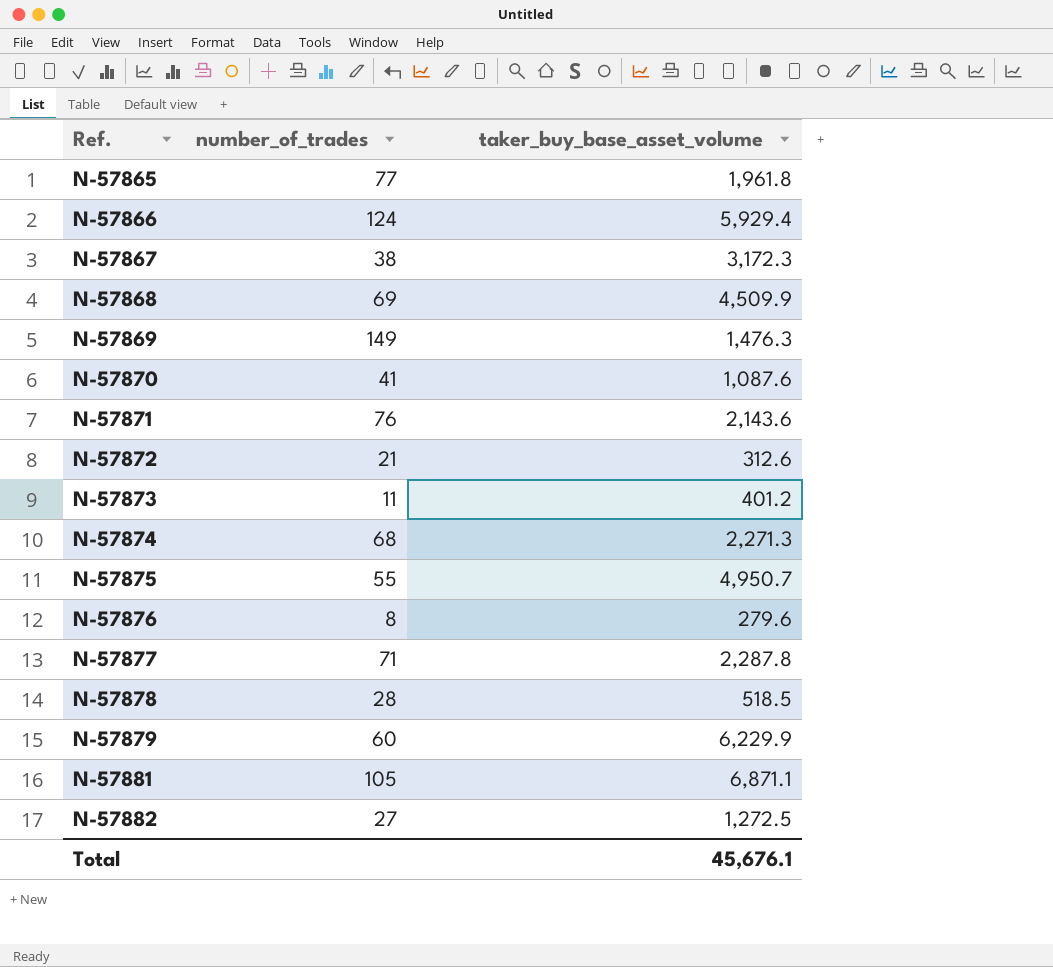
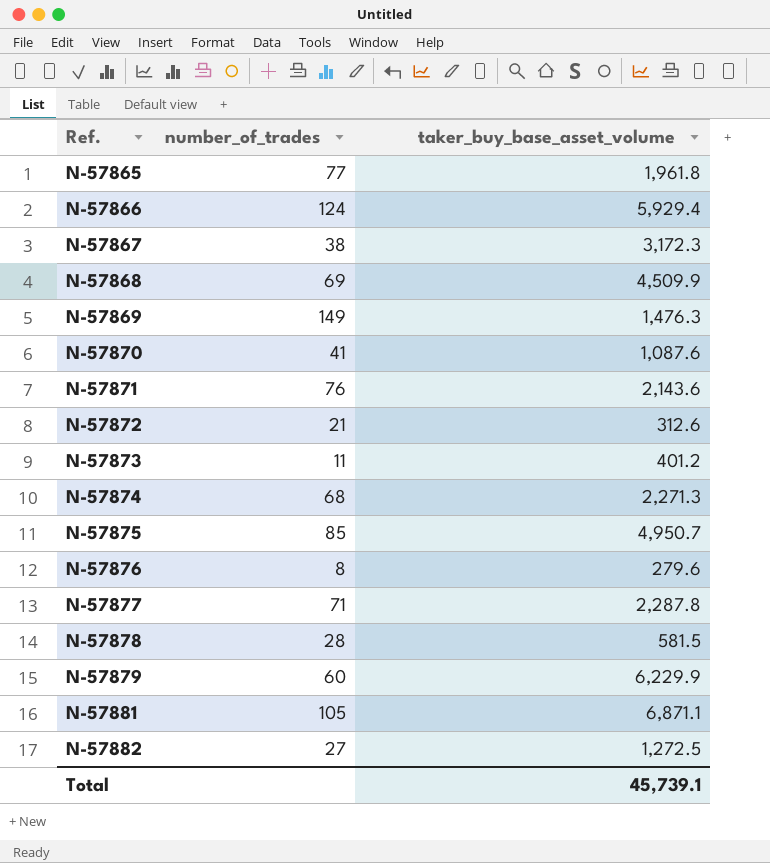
N-57875 | number_of_trades: 55 -> 85
N-57878 | taker_buy_base_asset_volume: 518.5 -> 581.5
Total | taker_buy_base_asset_volume: 45,676.1 -> 45,739.1

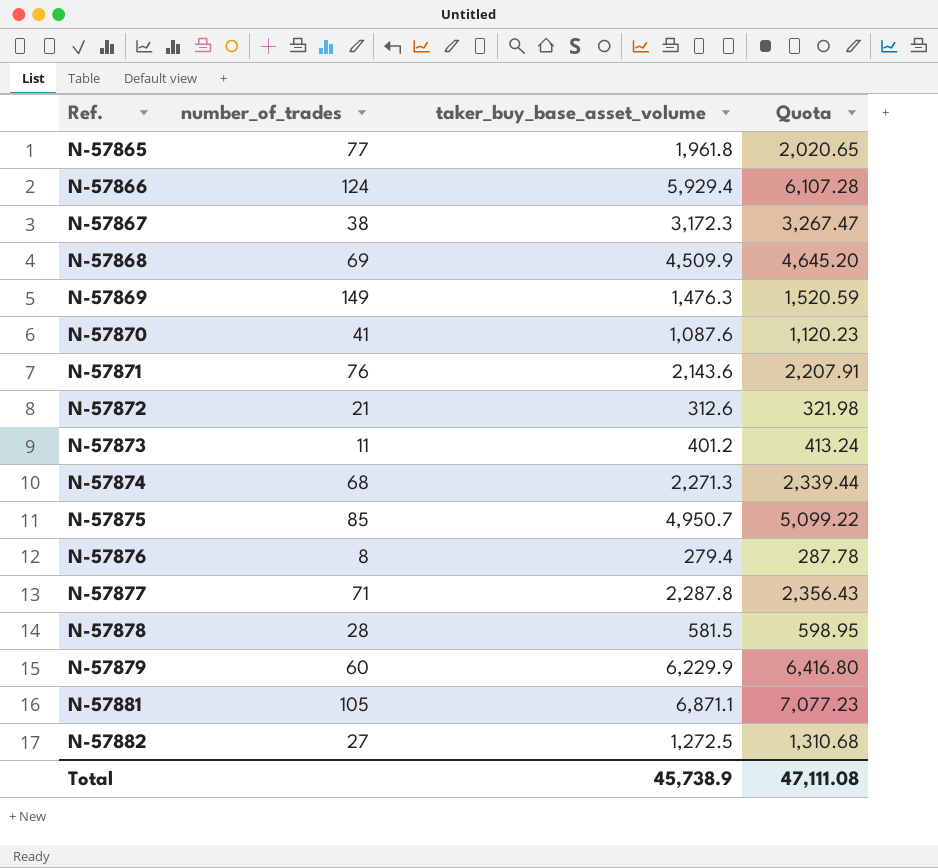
column Quota | formula: none -> [taker_buy_base_asset_volume] * 1.03
N-57876 | taker_buy_base_asset_volume: 279.6 -> 279.4
Total | taker_buy_base_asset_volume: 45,739.1 -> 45,738.9

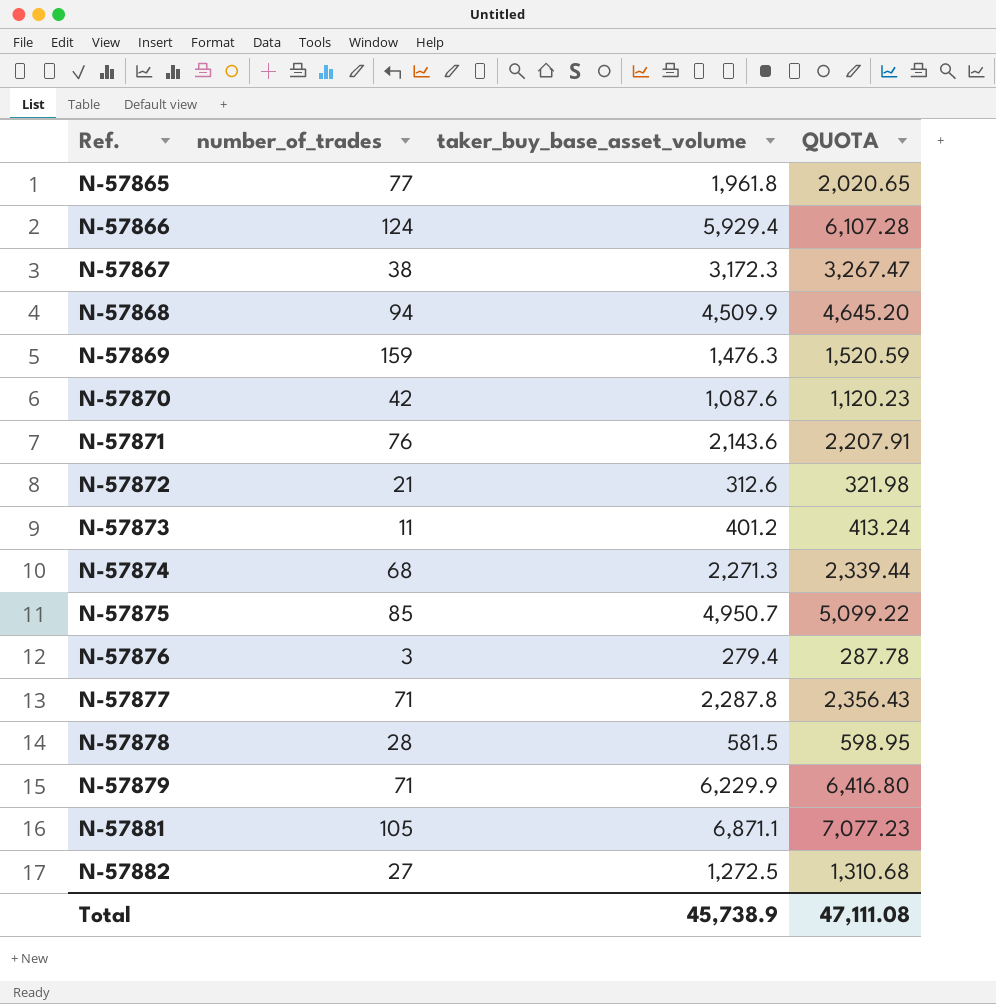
column name: Quota -> QUOTA
N-57868 | number_of_trades: 69 -> 94
N-57869 | number_of_trades: 149 -> 159
N-57870 | number_of_trades: 41 -> 42
N-57876 | number_of_trades: 8 -> 3
N-57879 | number_of_trades: 60 -> 71

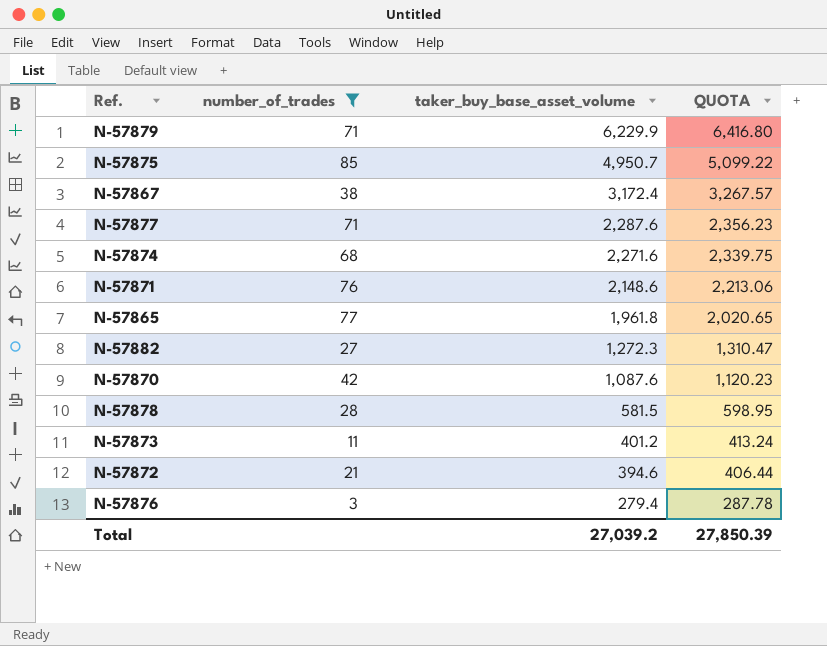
filter: none -> number_of_trades <= 85
row order: Ref. ascending -> taker_buy_base_asset_volume descending
N-57867 | taker_buy_base_asset_volume: 3,172.3 -> 3,172.4
N-57867 | QUOTA: 3,267.47 -> 3,267.57
N-57877 | taker_buy_base_asset_volume: 2,287.8 -> 2,287.6
N-57877 | QUOTA: 2,356.43 -> 2,356.23
N-57874 | taker_buy_base_asset_volume: 2,271.3 -> 2,271.6
N-57874 | QUOTA: 2,339.44 -> 2,339.75
N-57871 | taker_buy_base_asset_volume: 2,143.6 -> 2,148.6
N-57871 | QUOTA: 2,207.91 -> 2,213.06
N-57882 | taker_buy_base_asset_volume: 1,272.5 -> 1,272.3
N-57882 | QUOTA: 1,310.68 -> 1,310.47
N-57872 | taker_buy_base_asset_volume: 312.6 -> 394.6
N-57872 | QUOTA: 321.98 -> 406.44
Total | taker_buy_base_asset_volume: 45,738.9 -> 27,039.2
Total | QUOTA: 47,111.08 -> 27,850.39

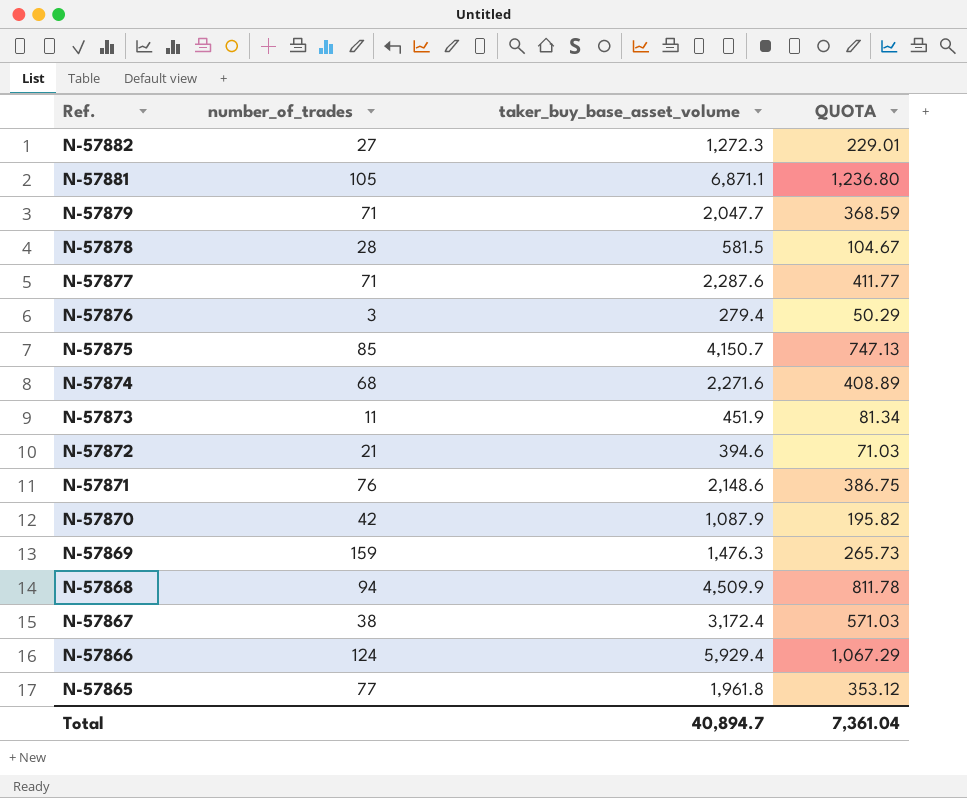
filter: number_of_trades <= 85 -> none
row order: taker_buy_base_asset_volume descending -> Ref. descending
column QUOTA | formula: [taker_buy_base_asset_volume] * 1.03 -> [taker_buy_base_asset_volume] * 0.18
N-57879 | taker_buy_base_asset_volume: 6,229.9 -> 2,047.7
N-57875 | taker_buy_base_asset_volume: 4,950.7 -> 4,150.7
N-57873 | taker_buy_base_asset_volume: 401.2 -> 451.9
N-57870 | taker_buy_base_asset_volume: 1,087.6 -> 1,087.9
Total | taker_buy_base_asset_volume: 27,039.2 -> 40,894.7
Total | QUOTA: 27,850.39 -> 7,361.04

